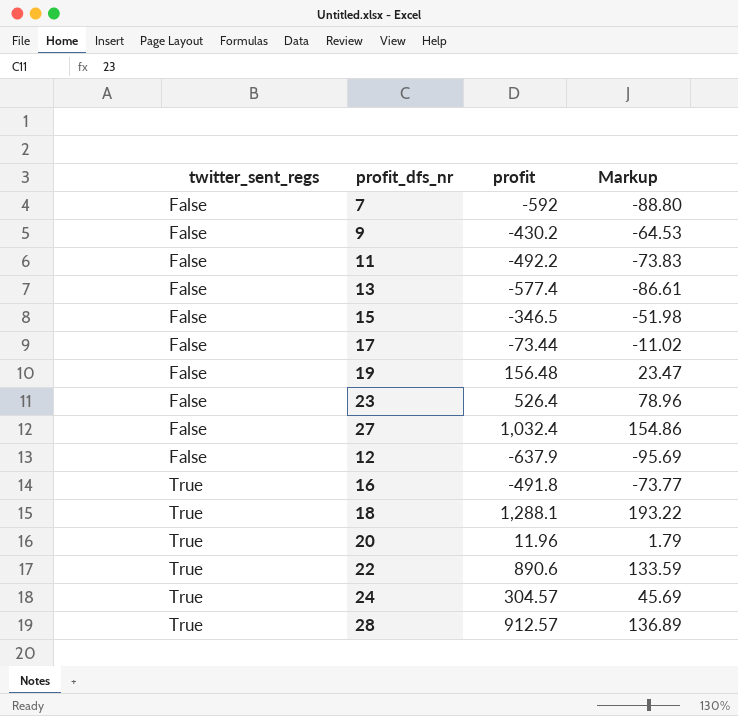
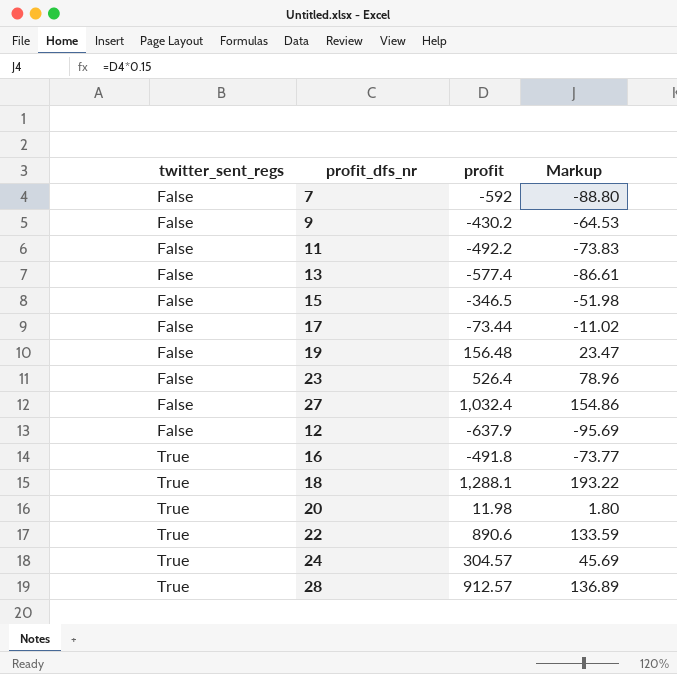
20 | profit: 11.96 -> 11.98
20 | Markup: 1.79 -> 1.80

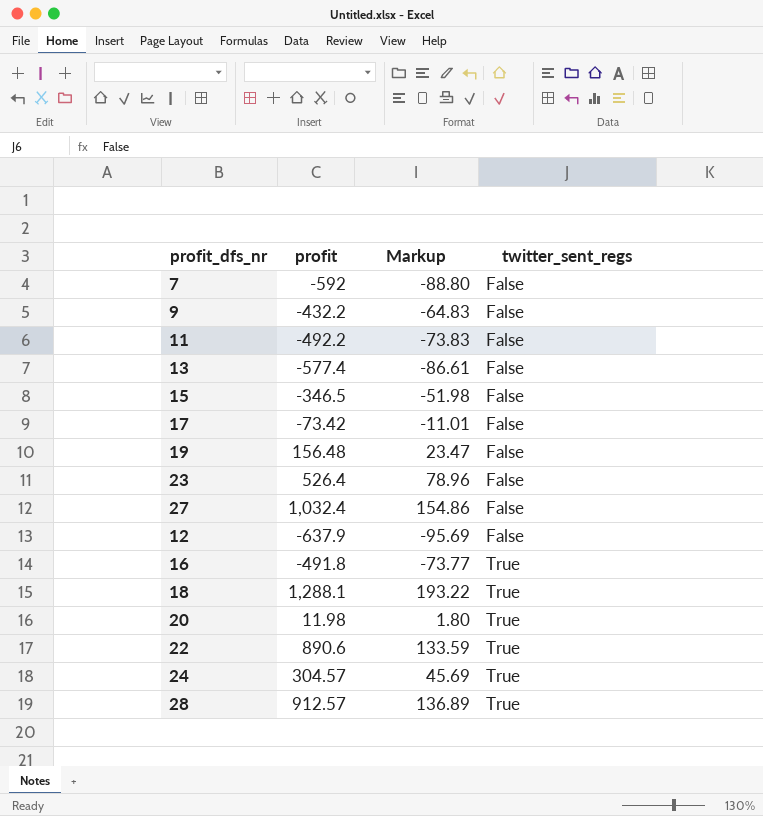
column twitter_sent_regs | position: 1 -> 4
9 | profit: -430.2 -> -432.2
9 | Markup: -64.53 -> -64.83
17 | profit: -73.44 -> -73.42
17 | Markup: -11.02 -> -11.01

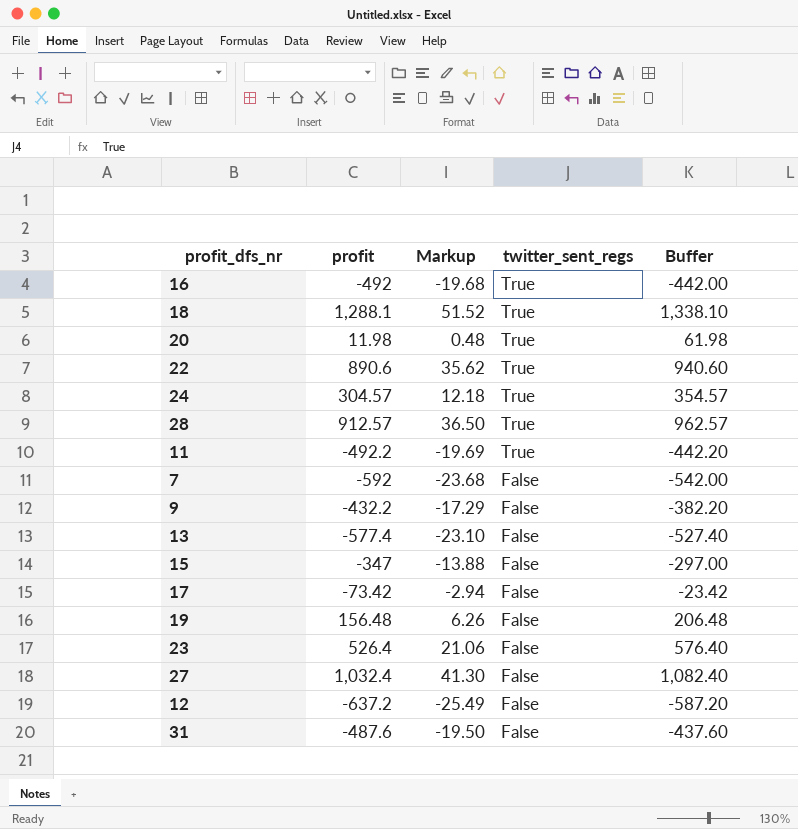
row order: twitter_sent_regs ascending -> twitter_sent_regs descending
column Markup | formula: [profit] * 0.15 -> [profit] * 0.04
column Buffer | formula: none -> [profit] + 50
16 | profit: -491.8 -> -492
11 | twitter_sent_regs: False -> True
15 | profit: -346.5 -> -347
12 | profit: -637.9 -> -637.2
row 31: none -> -487.6 | -19.50 | False | -437.60

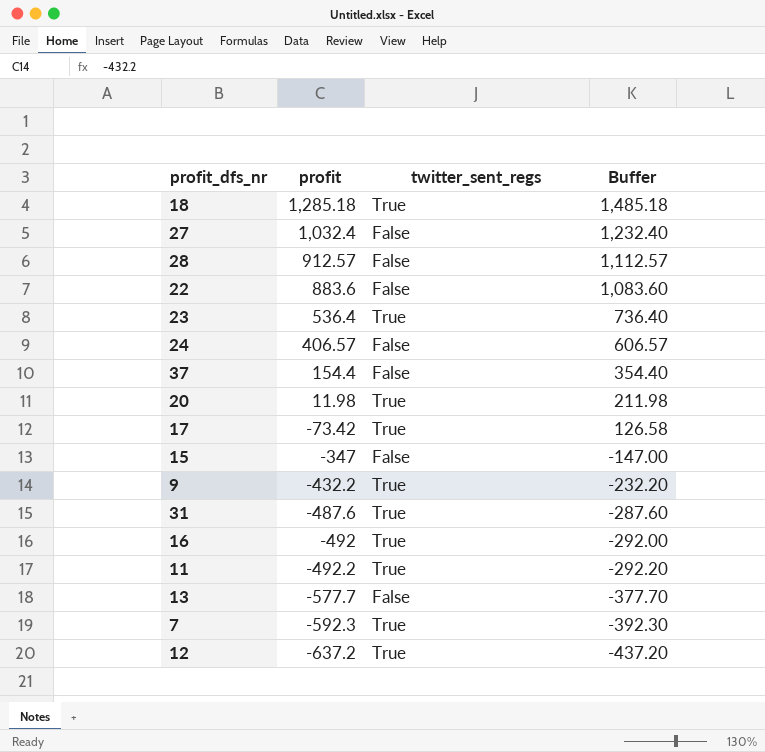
row order: twitter_sent_regs descending -> profit descending
column Markup | formula: [profit] * 0.04 -> none
column Buffer | formula: [profit] + 50 -> [profit] + 200
row 19: 156.48 | 6.26 | False | 206.48 -> none
18 | profit: 1,288.1 -> 1,285.18
28 | twitter_sent_regs: True -> False
22 | profit: 890.6 -> 883.6
22 | twitter_sent_regs: True -> False
23 | profit: 526.4 -> 536.4
23 | twitter_sent_regs: False -> True
24 | profit: 304.57 -> 406.57
24 | twitter_sent_regs: True -> False
row 37: none -> 154.4 | False | 354.40
17 | twitter_sent_regs: False -> True
9 | twitter_sent_regs: False -> True
31 | twitter_sent_regs: False -> True
13 | profit: -577.4 -> -577.7
7 | profit: -592 -> -592.3
7 | twitter_sent_regs: False -> True
12 | twitter_sent_regs: False -> True

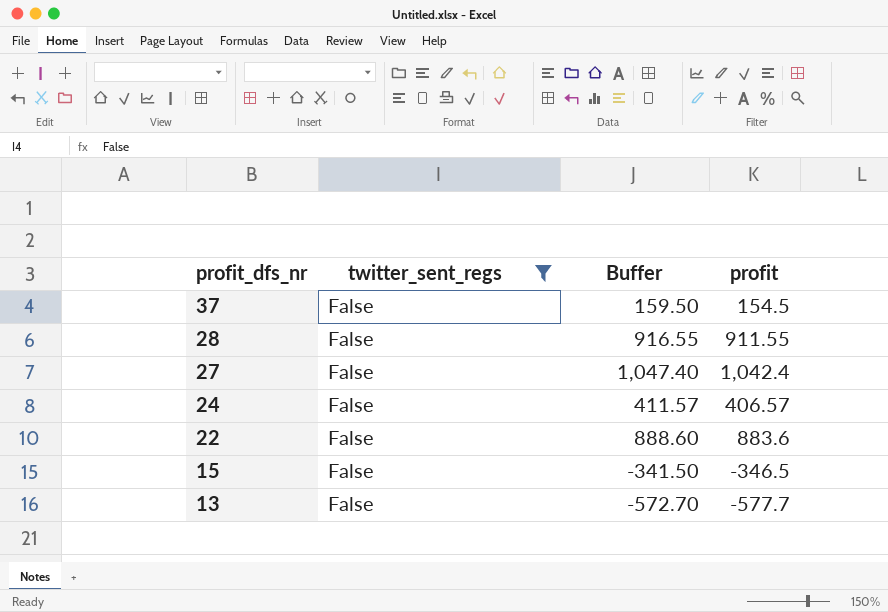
filter: none -> twitter_sent_regs = False
row order: profit descending -> profit_dfs_nr descending
column Buffer | formula: [profit] + 200 -> [profit] + 5
column profit | position: 2 -> 4
37 | profit: 154.4 -> 154.5
28 | profit: 912.57 -> 911.55
27 | profit: 1,032.4 -> 1,042.4
15 | profit: -347 -> -346.5

